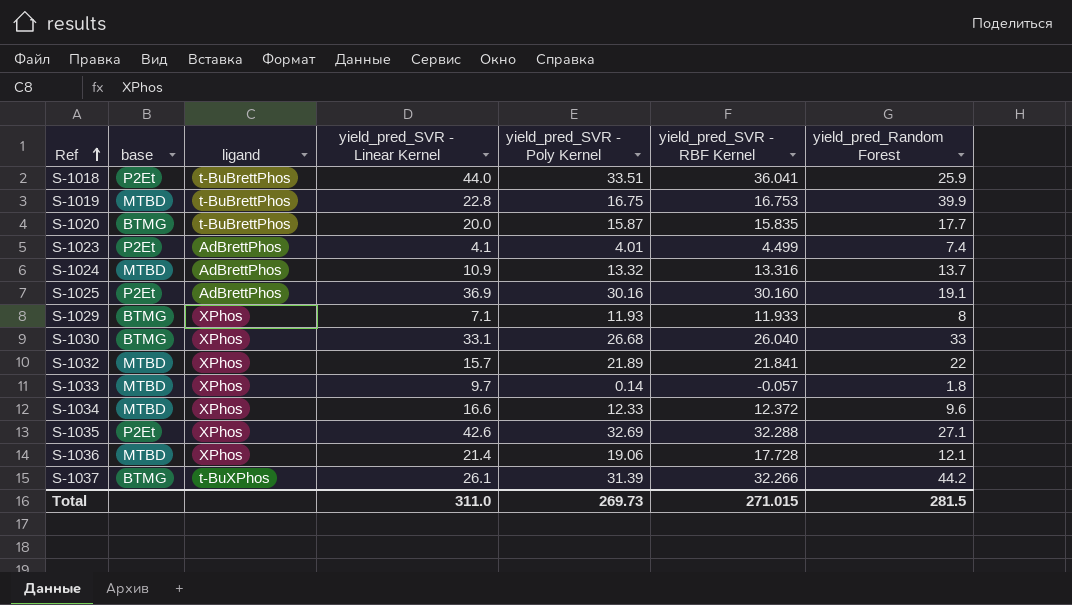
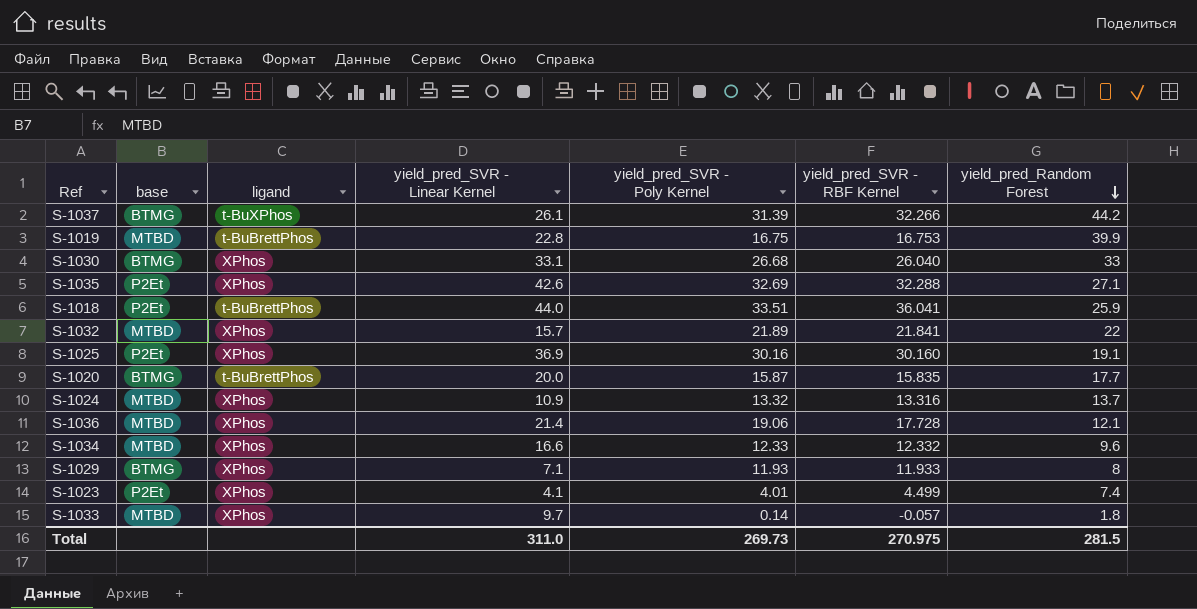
row order: Ref ascending -> yield_pred_Random Forest descending
S-1025 | ligand: AdBrettPhos -> XPhos
S-1024 | ligand: AdBrettPhos -> XPhos
S-1034 | yield_pred_SVR - RBF Kernel: 12.372 -> 12.332
S-1023 | ligand: AdBrettPhos -> XPhos
Total | yield_pred_SVR - RBF Kernel: 271.015 -> 270.975

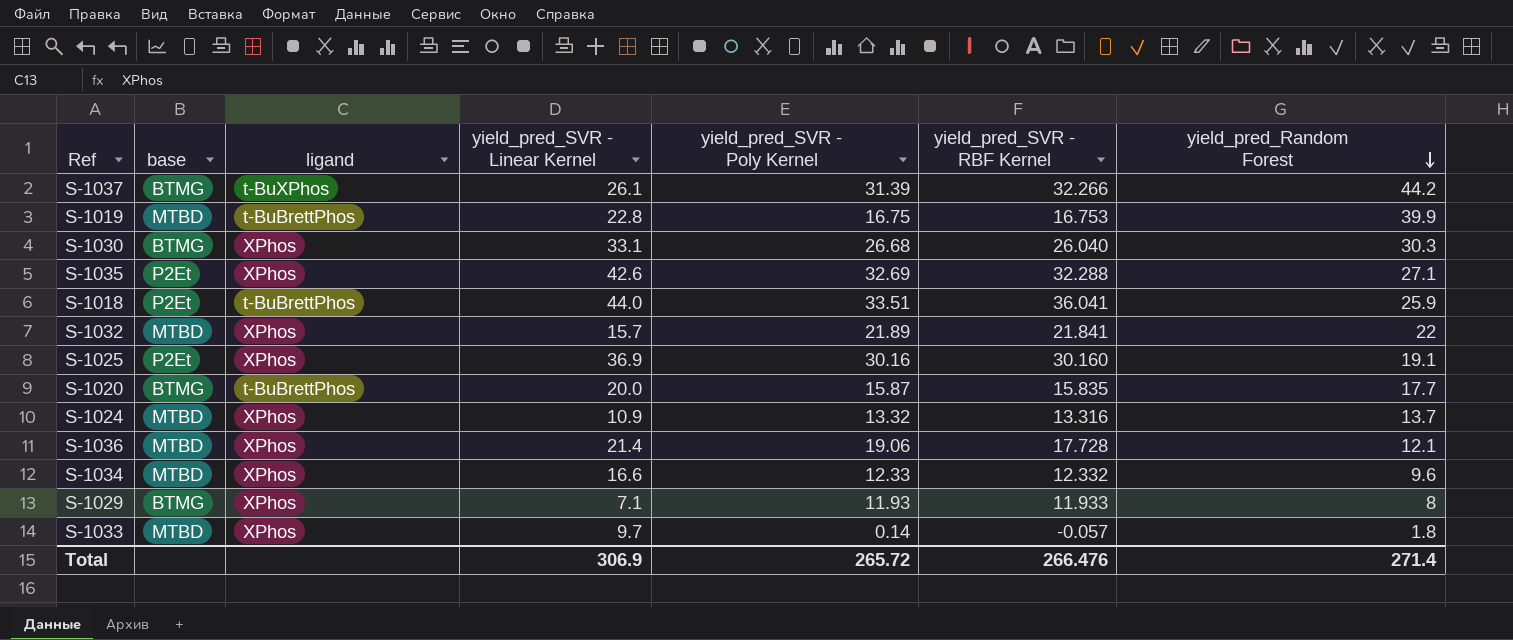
row S-1023: P2Et | XPhos | 4.1 | 4.01 | 4.499 | 7.4 -> none
S-1030 | yield_pred_Random Forest: 33 -> 30.3
Total | yield_pred_SVR - Linear Kernel: 311.0 -> 306.9
Total | yield_pred_SVR - Poly Kernel: 269.73 -> 265.72
Total | yield_pred_SVR - RBF Kernel: 270.975 -> 266.476
Total | yield_pred_Random Forest: 281.5 -> 271.4

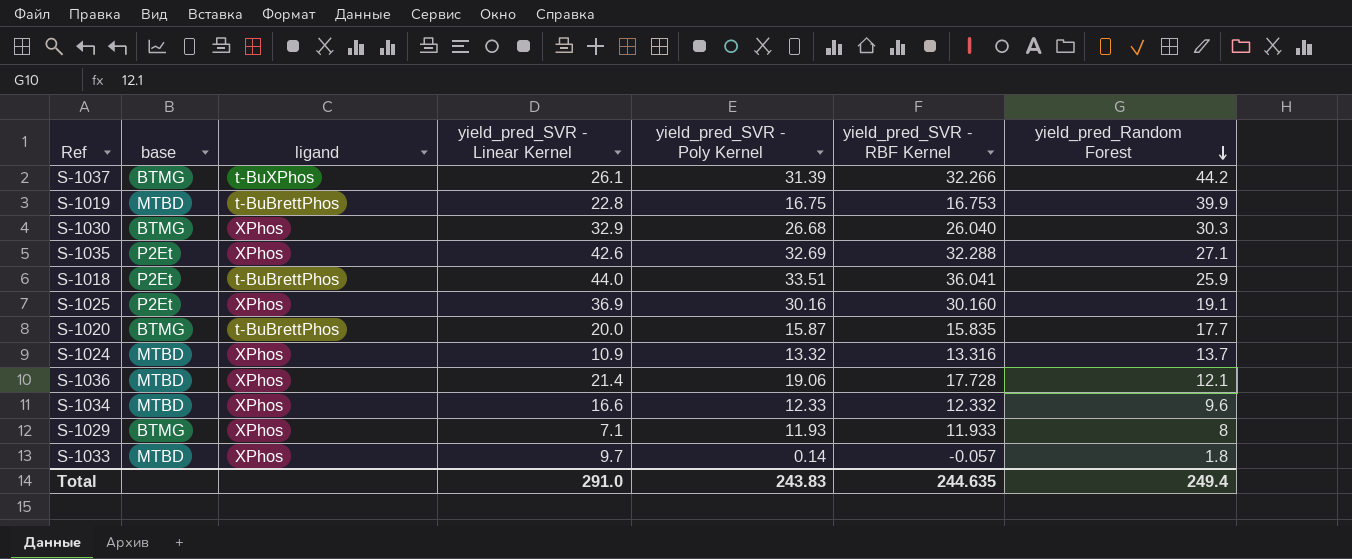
row S-1032: MTBD | XPhos | 15.7 | 21.89 | 21.841 | 22 -> none
S-1030 | yield_pred_SVR - Linear Kernel: 33.1 -> 32.9
Total | yield_pred_SVR - Linear Kernel: 306.9 -> 291.0
Total | yield_pred_SVR - Poly Kernel: 265.72 -> 243.83
Total | yield_pred_SVR - RBF Kernel: 266.476 -> 244.635
Total | yield_pred_Random Forest: 271.4 -> 249.4

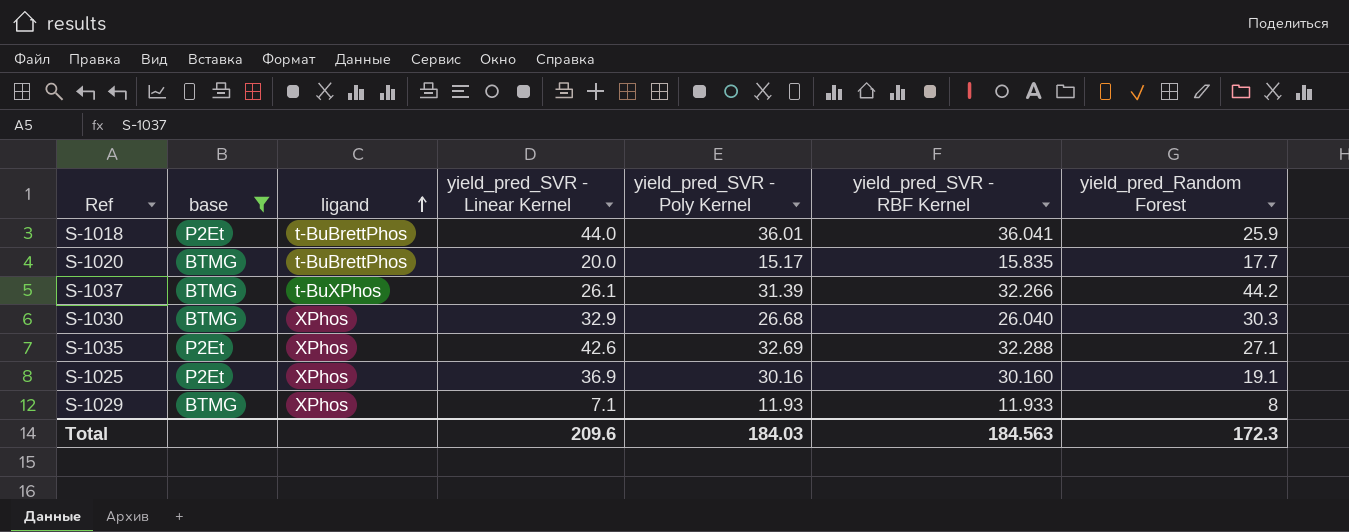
filter: none -> base != MTBD
row order: yield_pred_Random Forest descending -> ligand ascending
S-1018 | yield_pred_SVR - Poly Kernel: 33.51 -> 36.01
S-1020 | yield_pred_SVR - Poly Kernel: 15.87 -> 15.17
Total | yield_pred_SVR - Linear Kernel: 291.0 -> 209.6
Total | yield_pred_SVR - Poly Kernel: 243.83 -> 184.03
Total | yield_pred_SVR - RBF Kernel: 244.635 -> 184.563
Total | yield_pred_Random Forest: 249.4 -> 172.3

